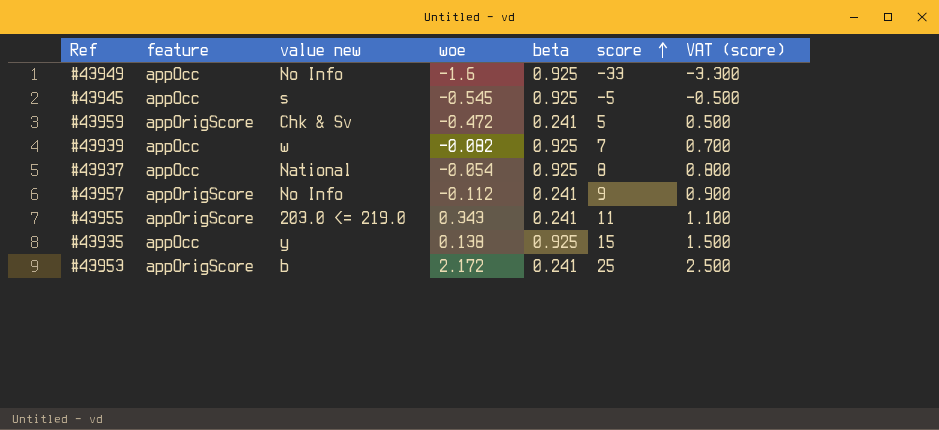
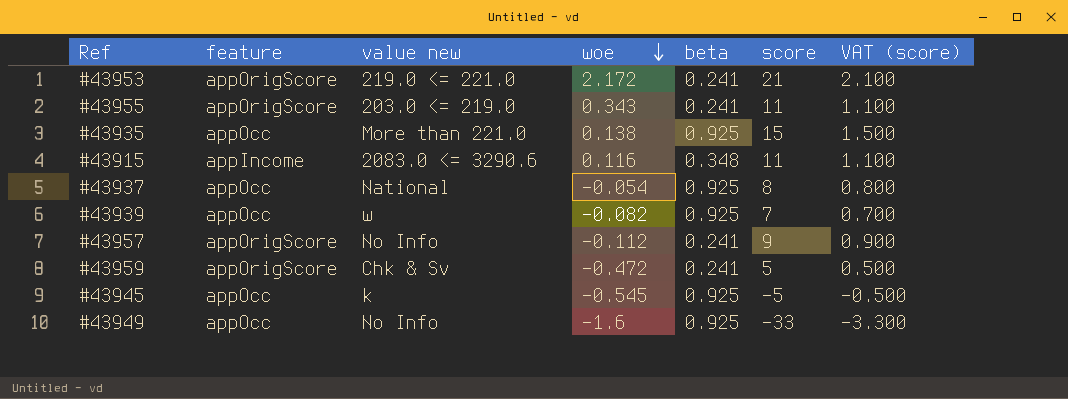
row order: score ascending -> woe descending
#43953 | value new: b -> 219.0 <= 221.0
#43953 | score: 25 -> 21
#43953 | VAT (score): 2.500 -> 2.100
#43935 | value new: y -> More than 221.0
row #43915: none -> appIncome | 2083.0 <= 3290.6 | 0.116 | 0.348 | 11 | 1.100
#43945 | value new: s -> k

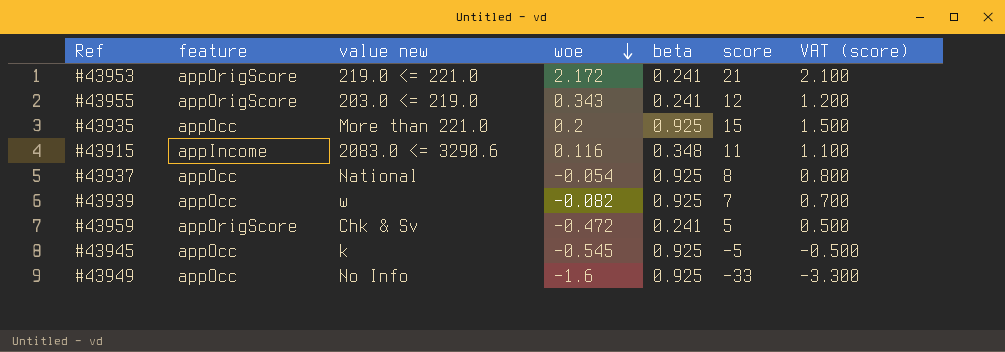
row #43957: appOrigScore | No Info | -0.112 | 0.241 | 9 | 0.900 -> none
#43955 | score: 11 -> 12
#43955 | VAT (score): 1.100 -> 1.200
#43935 | woe: 0.138 -> 0.2

